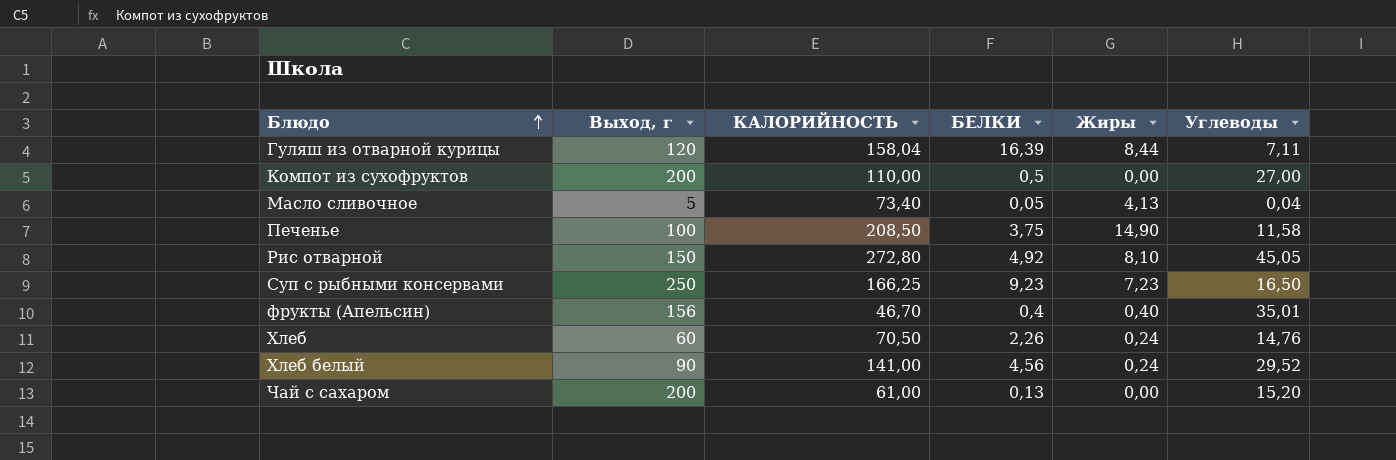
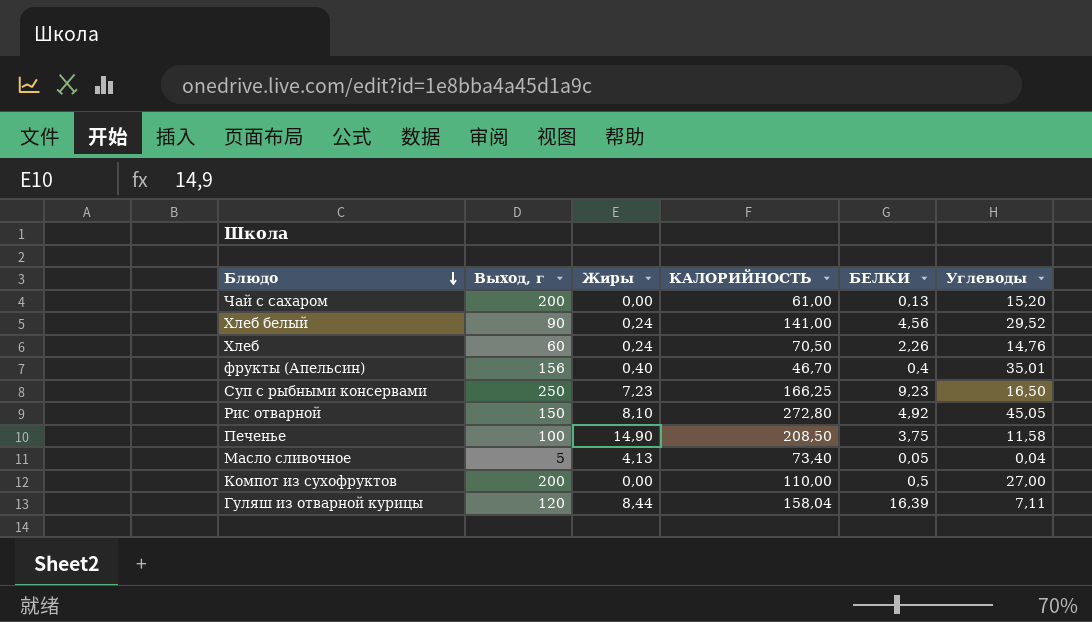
row order: Блюдо ascending -> Блюдо descending
column Жиры | position: 5 -> 3

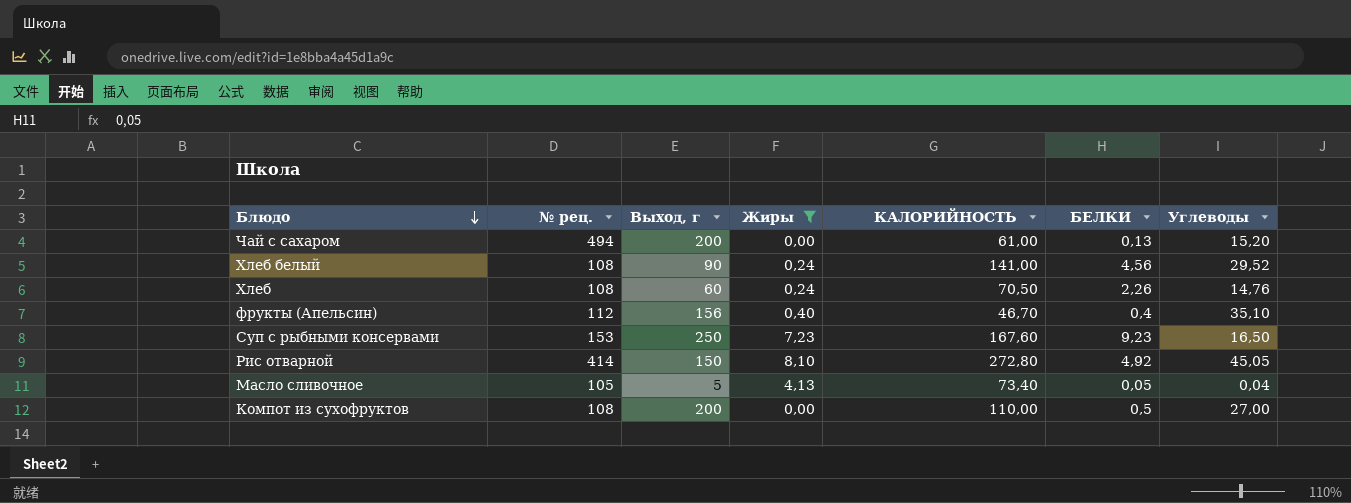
filter: none -> Жиры <= 8,10
column № рец. | position: none -> 2
фрукты (Апельсин) | Углеводы: 35,01 -> 35,10
Суп с рыбными консервами | КАЛОРИЙНОСТЬ: 166,25 -> 167,60

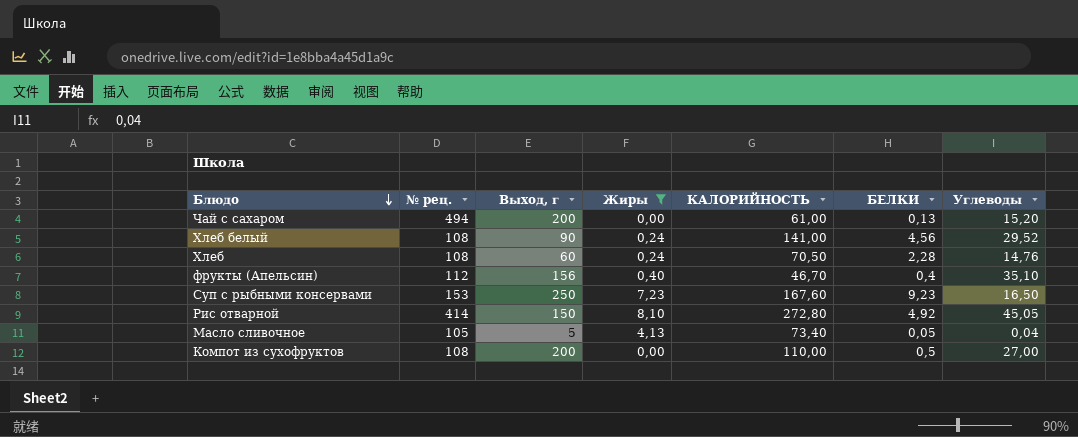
Хлеб | БЕЛКИ: 2,26 -> 2,28

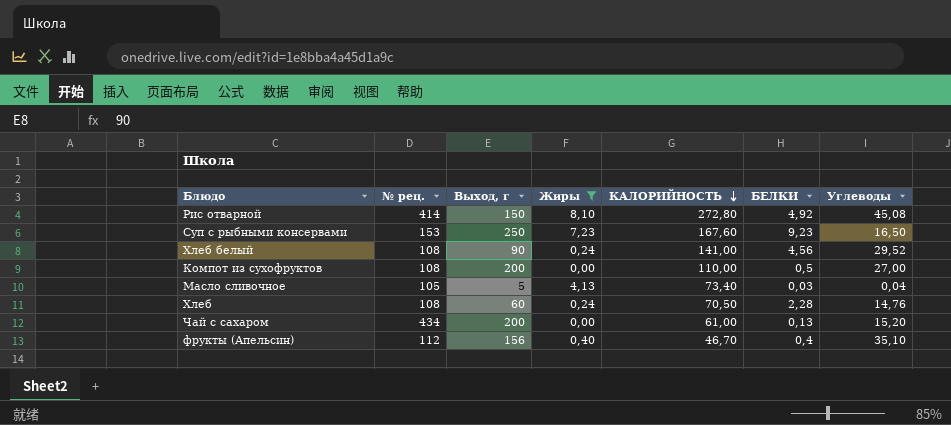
row order: Блюдо descending -> КАЛОРИЙНОСТЬ descending
Рис отварной | Углеводы: 45,05 -> 45,08
Масло сливочное | БЕЛКИ: 0,05 -> 0,03
Чай с сахаром | № рец.: 494 -> 434

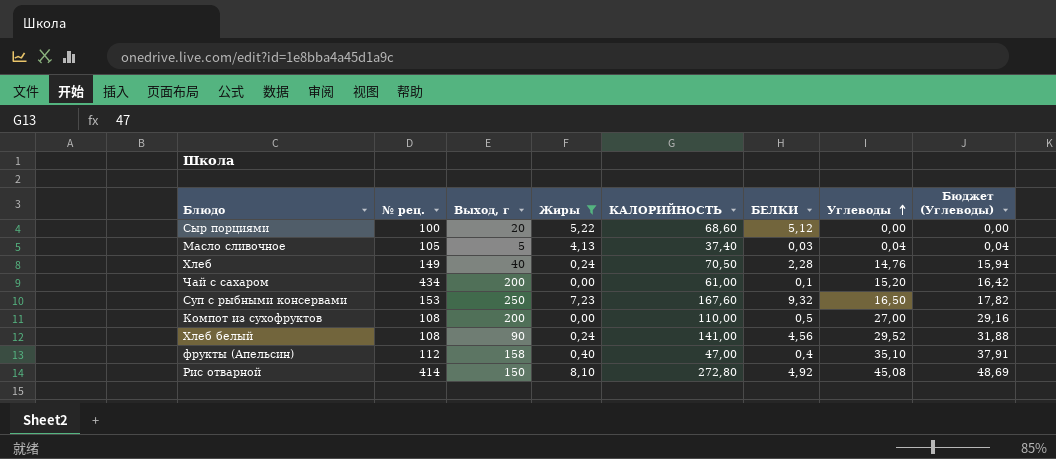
row order: КАЛОРИЙНОСТЬ descending -> Углеводы ascending
column Бюджет (Углеводы) | formula: none -> [Углеводы] * 1,08
row Сыр порциями: none -> 100 | 20 | 5,22 | 68,60 | 5,12 | 0,00 | 0,00
Масло сливочное | КАЛОРИЙНОСТЬ: 73,40 -> 37,40
Хлеб | № рец.: 108 -> 149
Хлеб | Выход, г: 60 -> 40
Чай с сахаром | БЕЛКИ: 0,13 -> 0,1
Суп с рыбными консервами | БЕЛКИ: 9,23 -> 9,32
фрукты (Апельсин) | Выход, г: 156 -> 158
фрукты (Апельсин) | КАЛОРИЙНОСТЬ: 46,70 -> 47,00

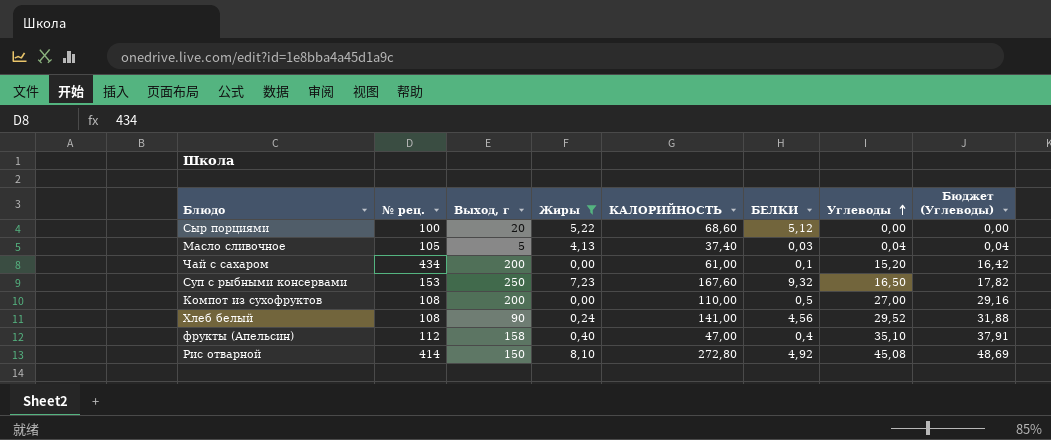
row Хлеб: 149 | 40 | 0,24 | 70,50 | 2,28 | 14,76 | 15,94 -> none

